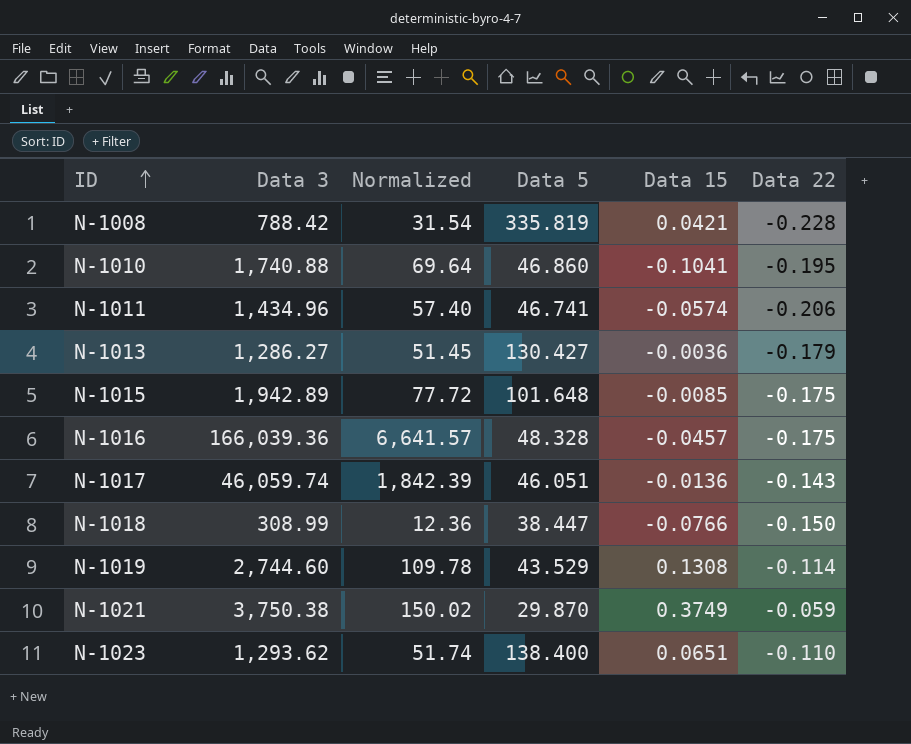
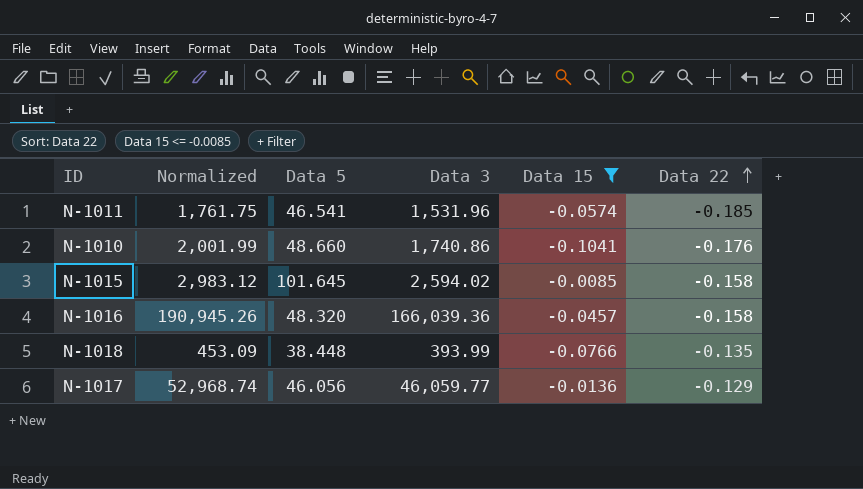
filter: none -> Data 15 <= -0.0085
row order: ID ascending -> Data 22 ascending
column Normalized | formula: [Data 3] * 0.04 -> [Data 3] * 1.15
column Data 3 | position: 2 -> 4
N-1011 | Data 5: 46.741 -> 46.541
N-1011 | Data 3: 1,434.96 -> 1,531.96
N-1011 | Data 22: -0.206 -> -0.185
N-1010 | Data 5: 46.860 -> 48.660
N-1010 | Data 3: 1,740.88 -> 1,740.86
N-1010 | Data 22: -0.195 -> -0.176
N-1015 | Data 5: 101.648 -> 101.645
N-1015 | Data 3: 1,942.89 -> 2,594.02
N-1015 | Data 22: -0.175 -> -0.158
N-1016 | Data 5: 48.328 -> 48.320
N-1016 | Data 22: -0.175 -> -0.158
N-1018 | Data 5: 38.447 -> 38.448
N-1018 | Data 3: 308.99 -> 393.99
N-1018 | Data 22: -0.150 -> -0.135
N-1017 | Data 5: 46.051 -> 46.056
N-1017 | Data 3: 46,059.74 -> 46,059.77
N-1017 | Data 22: -0.143 -> -0.129

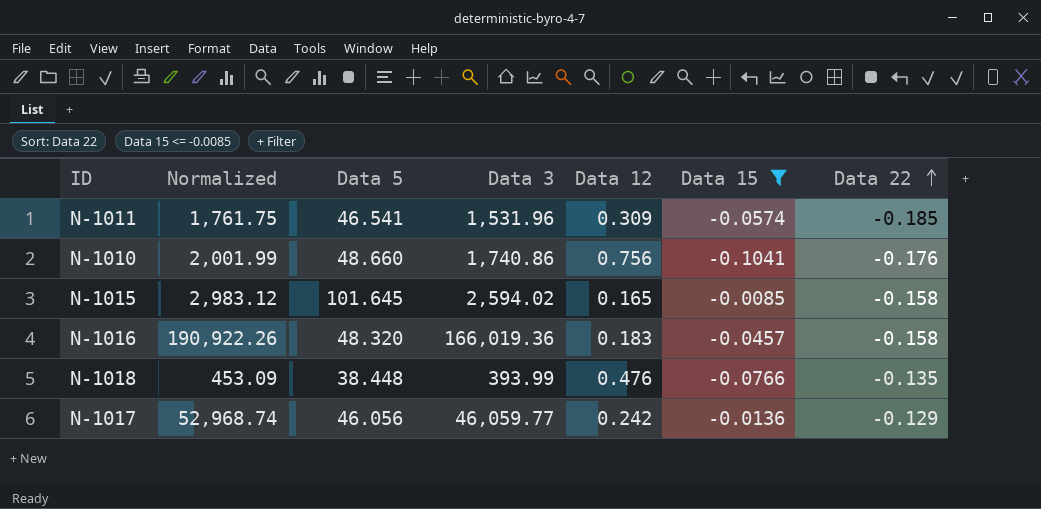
column Data 12 | position: none -> 5
N-1016 | Normalized: 190,945.26 -> 190,922.26
N-1016 | Data 3: 166,039.36 -> 166,019.36

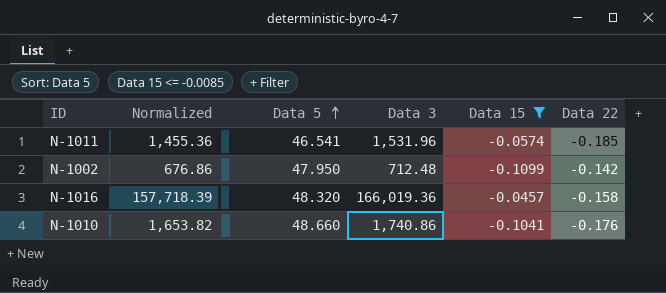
row order: Data 22 ascending -> Data 5 ascending
column Data 12 | position: 5 -> none
column Normalized | formula: [Data 3] * 1.15 -> [Data 3] * 0.95
row N-1015: 2,983.12 | 101.645 | 2,594.02 | 0.165 | -0.0085 | -0.158 -> none
row N-1018: 453.09 | 38.448 | 393.99 | 0.476 | -0.0766 | -0.135 -> none
row N-1017: 52,968.74 | 46.056 | 46,059.77 | 0.242 | -0.0136 | -0.129 -> none
row N-1002: none -> 676.86 | 47.950 | 712.48 | -0.1099 | -0.142

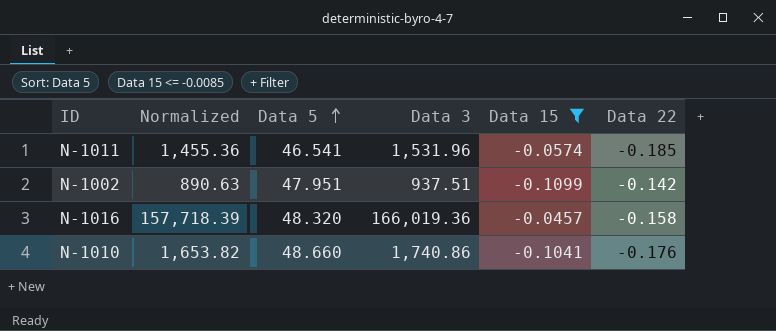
N-1002 | Normalized: 676.86 -> 890.63
N-1002 | Data 5: 47.950 -> 47.951
N-1002 | Data 3: 712.48 -> 937.51

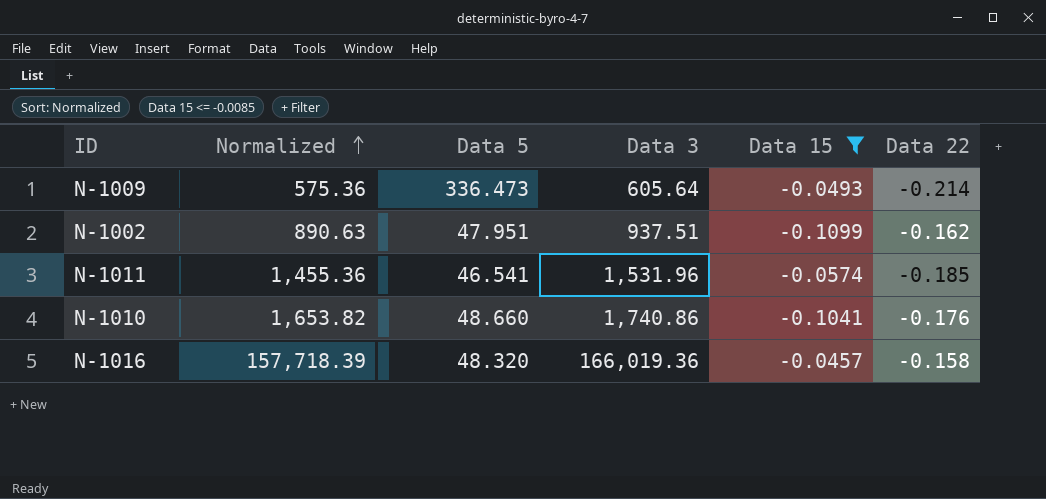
row order: Data 5 ascending -> Normalized ascending
row N-1009: none -> 575.36 | 336.473 | 605.64 | -0.0493 | -0.214
N-1002 | Data 22: -0.142 -> -0.162

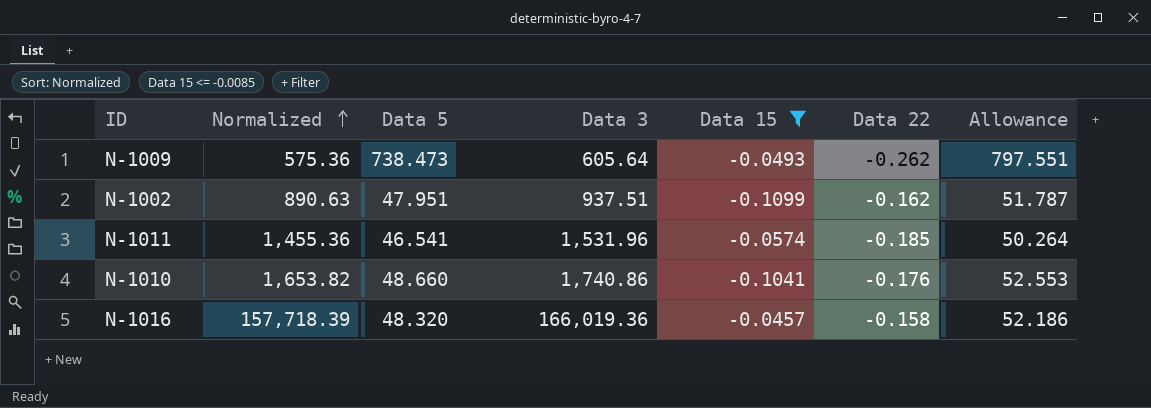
column Allowance | formula: none -> [Data 5] * 1.08
N-1009 | Data 5: 336.473 -> 738.473
N-1009 | Data 22: -0.214 -> -0.262

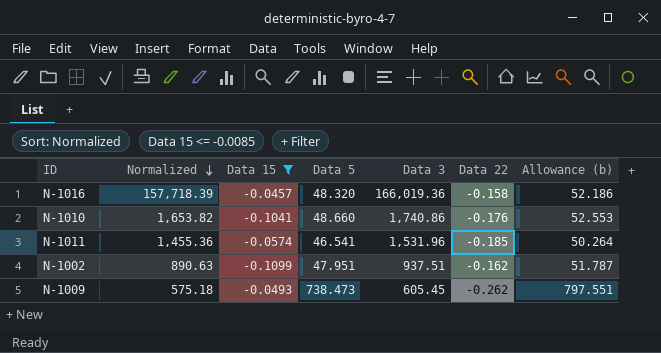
row order: Normalized ascending -> Normalized descending
column Data 15 | position: 5 -> 3
column name: Allowance -> Allowance (b)
N-1009 | Normalized: 575.36 -> 575.18
N-1009 | Data 3: 605.64 -> 605.45

